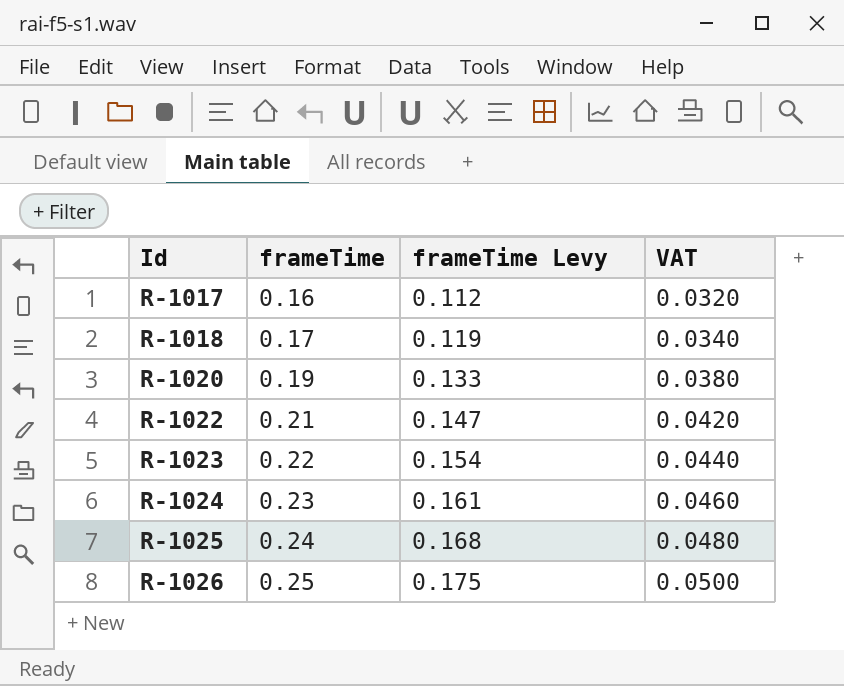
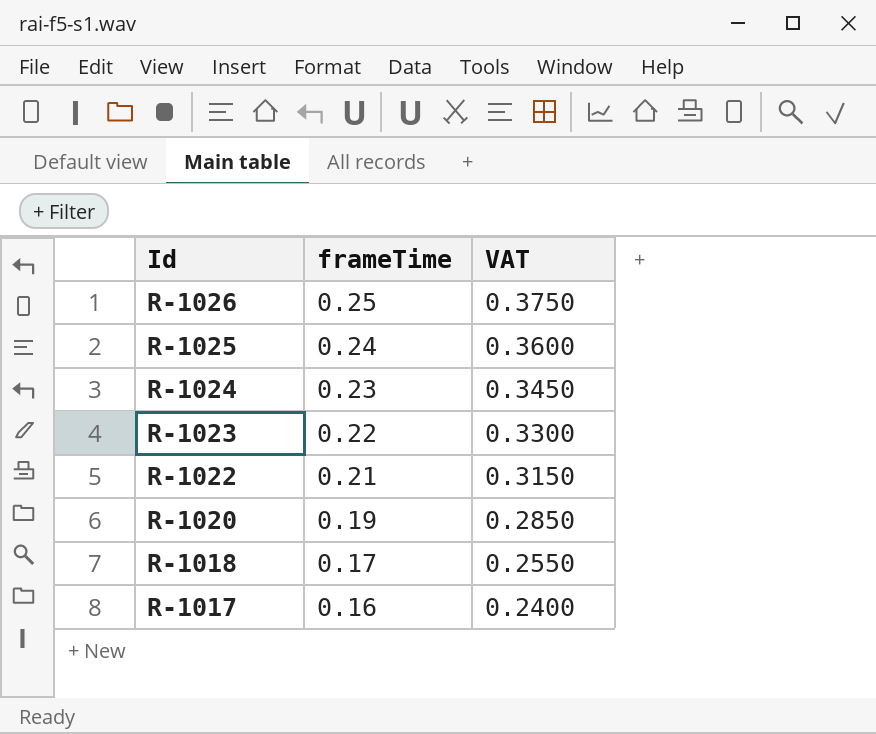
row order: Id ascending -> Id descending
column frameTime Levy | formula: [frameTime] * 0.7 -> none
column VAT | formula: [frameTime] * 0.2 -> [frameTime] * 1.5

